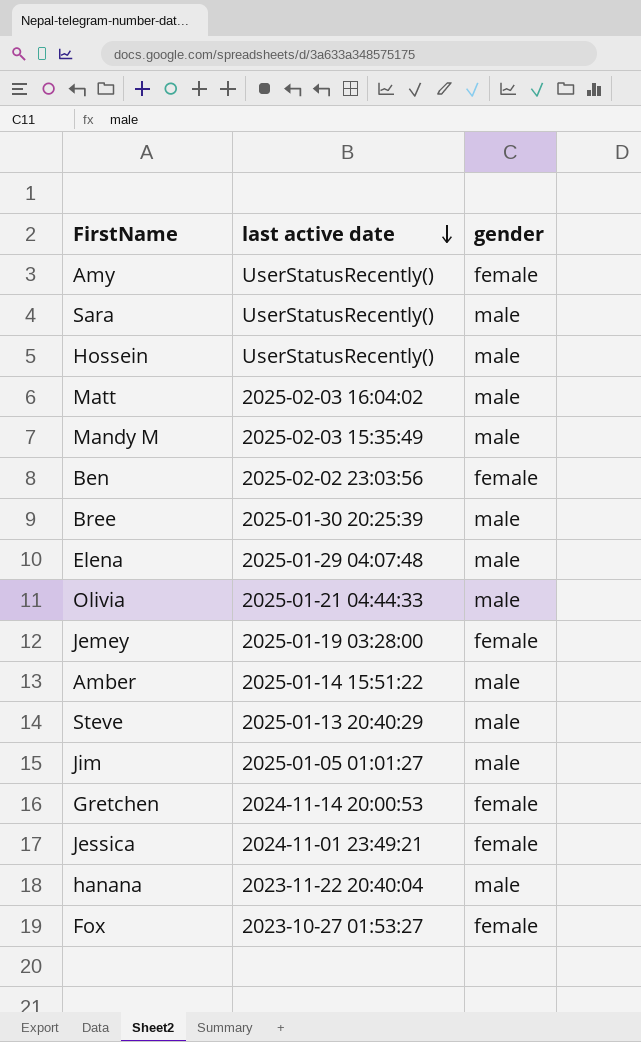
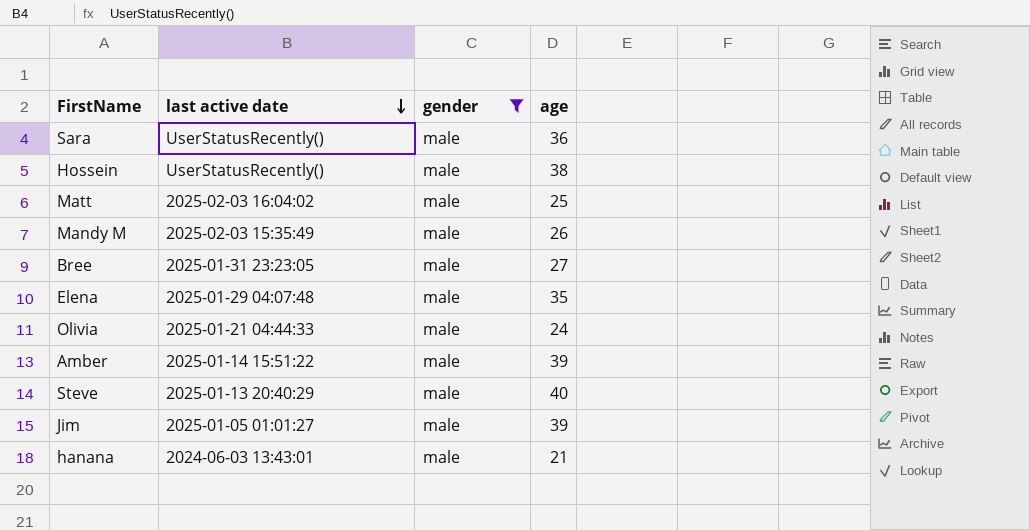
filter: none -> gender = male
column age | position: none -> 4
Bree | last active date: 2025-01-30 20:25:39 -> 2025-01-31 23:23:05
hanana | last active date: 2023-11-22 20:40:04 -> 2024-06-03 13:43:01

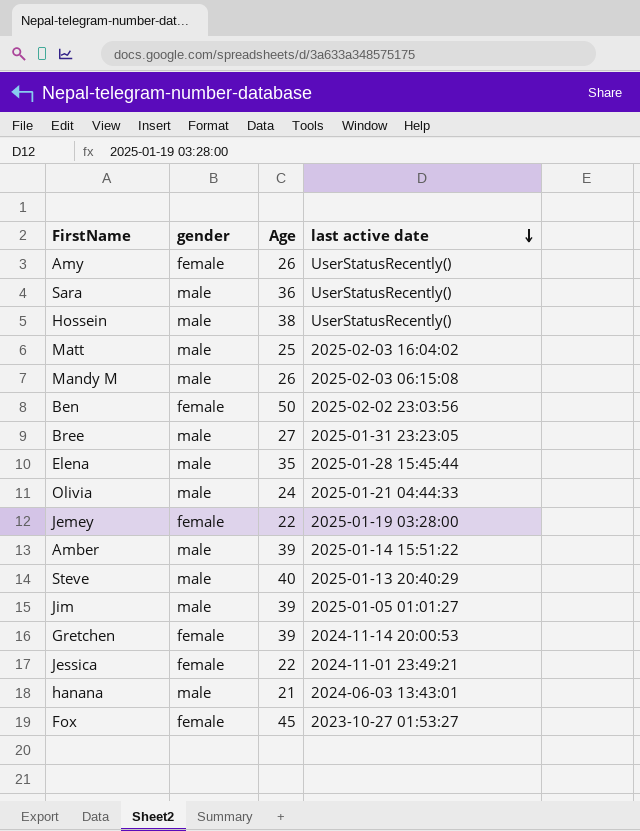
filter: gender = male -> none
column name: age -> Age
column last active date | position: 2 -> 4
Mandy M | last active date: 2025-02-03 15:35:49 -> 2025-02-03 06:15:08
Elena | last active date: 2025-01-29 04:07:48 -> 2025-01-28 15:45:44

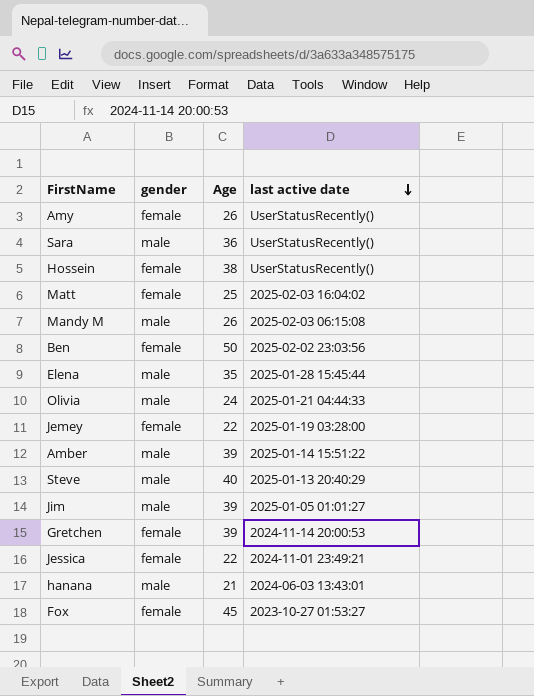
row Bree: male | 27 | 2025-01-31 23:23:05 -> none
Hossein | gender: male -> female
Matt | gender: male -> female

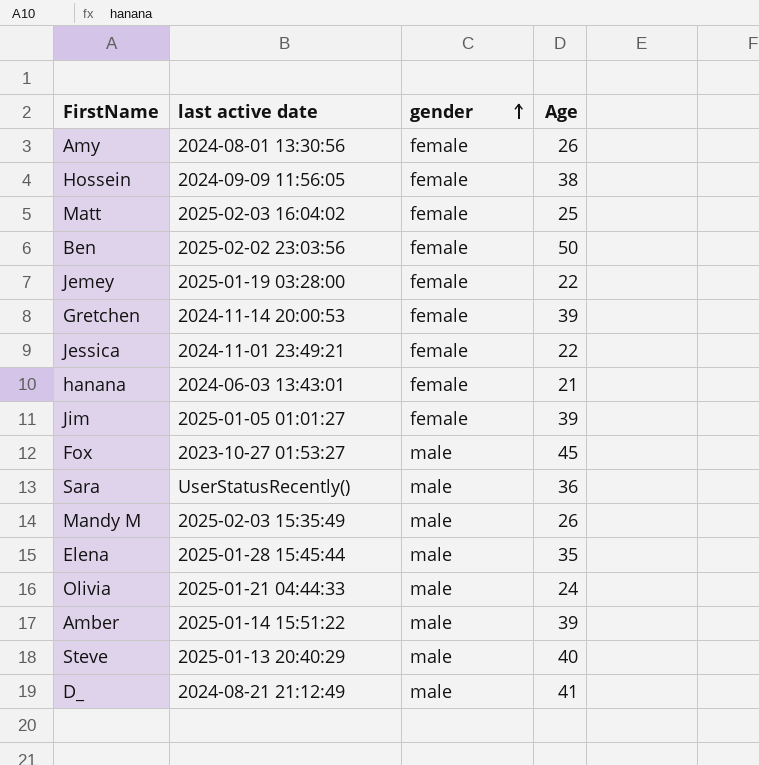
row order: last active date descending -> gender ascending
column last active date | position: 4 -> 2
Amy | last active date: UserStatusRecently() -> 2024-08-01 13:30:56
Hossein | last active date: UserStatusRecently() -> 2024-09-09 11:56:05
hanana | gender: male -> female
Jim | gender: male -> female
Fox | gender: female -> male
Mandy M | last active date: 2025-02-03 06:15:08 -> 2025-02-03 15:35:49
row D_: none -> 2024-08-21 21:12:49 | male | 41

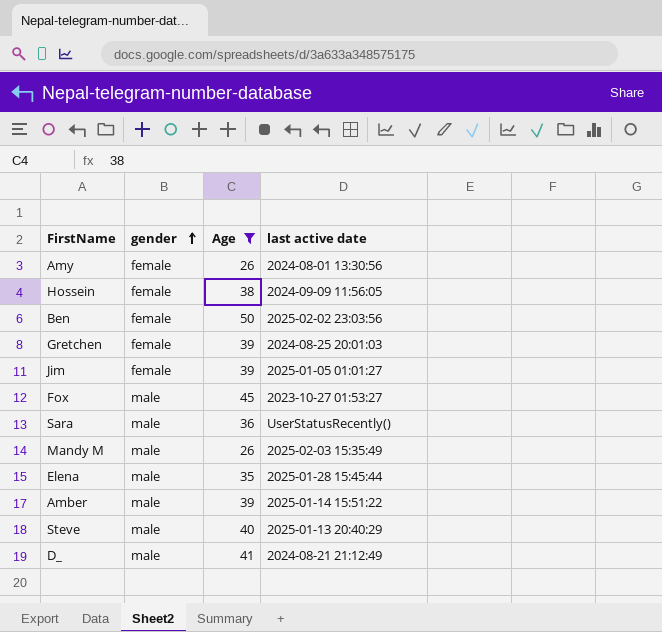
filter: none -> Age >= 26
column last active date | position: 2 -> 4
Gretchen | last active date: 2024-11-14 20:00:53 -> 2024-08-25 20:01:03

